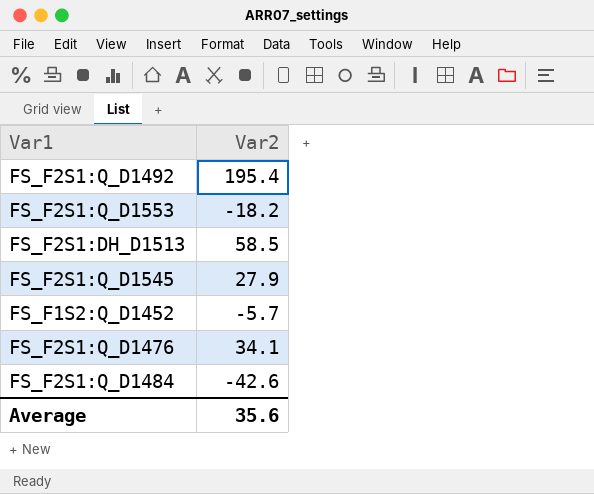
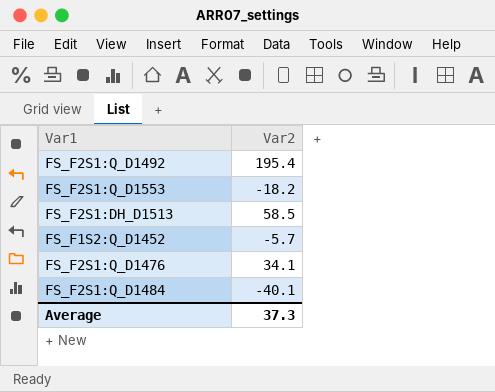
row FS_F2S1:Q_D1545: 27.9 -> none
FS_F2S1:Q_D1484 | Var2: -42.6 -> -40.1
Average | Var2: 35.6 -> 37.3

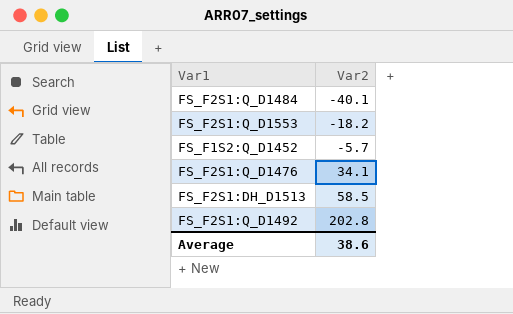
row order: none -> Var2 ascending
FS_F2S1:Q_D1492 | Var2: 195.4 -> 202.8
Average | Var2: 37.3 -> 38.6

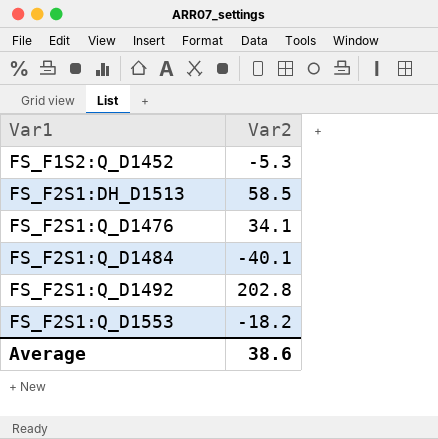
row order: Var2 ascending -> Var1 ascending
FS_F1S2:Q_D1452 | Var2: -5.7 -> -5.3

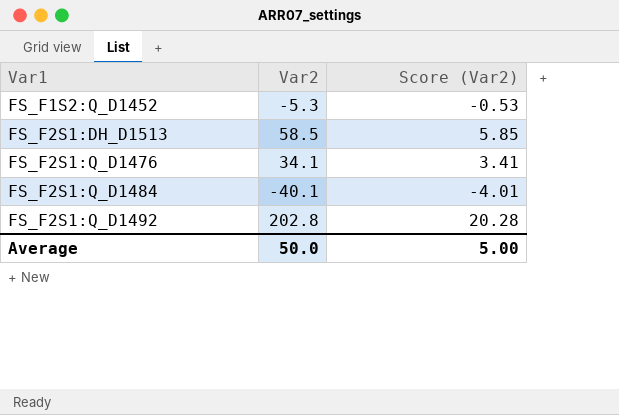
column Score (Var2) | formula: none -> [Var2] * 0.1
row FS_F2S1:Q_D1553: -18.2 -> none
Average | Var2: 38.6 -> 50.0

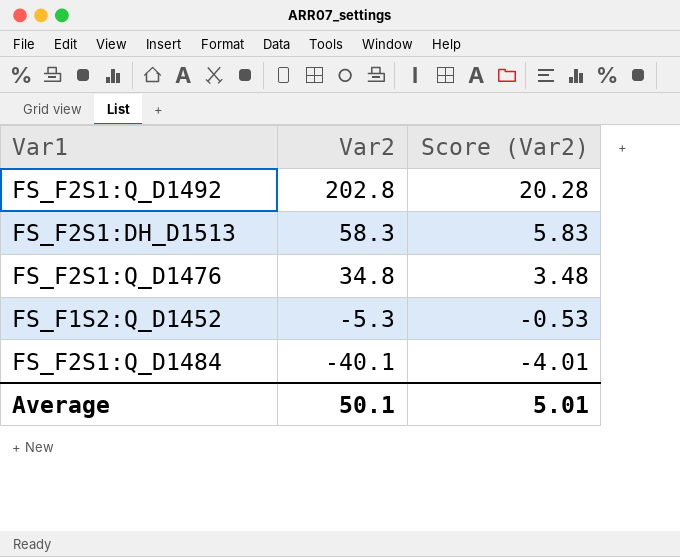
row order: Var1 ascending -> Var2 descending
FS_F2S1:DH_D1513 | Var2: 58.5 -> 58.3
FS_F2S1:DH_D1513 | Score (Var2): 5.85 -> 5.83
FS_F2S1:Q_D1476 | Var2: 34.1 -> 34.8
FS_F2S1:Q_D1476 | Score (Var2): 3.41 -> 3.48
Average | Var2: 50.0 -> 50.1
Average | Score (Var2): 5.00 -> 5.01

